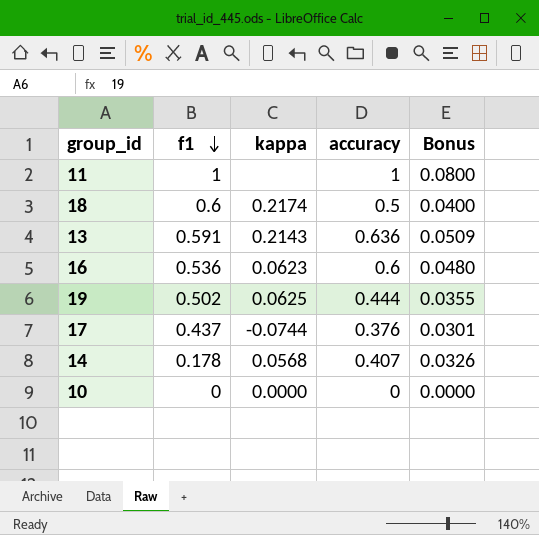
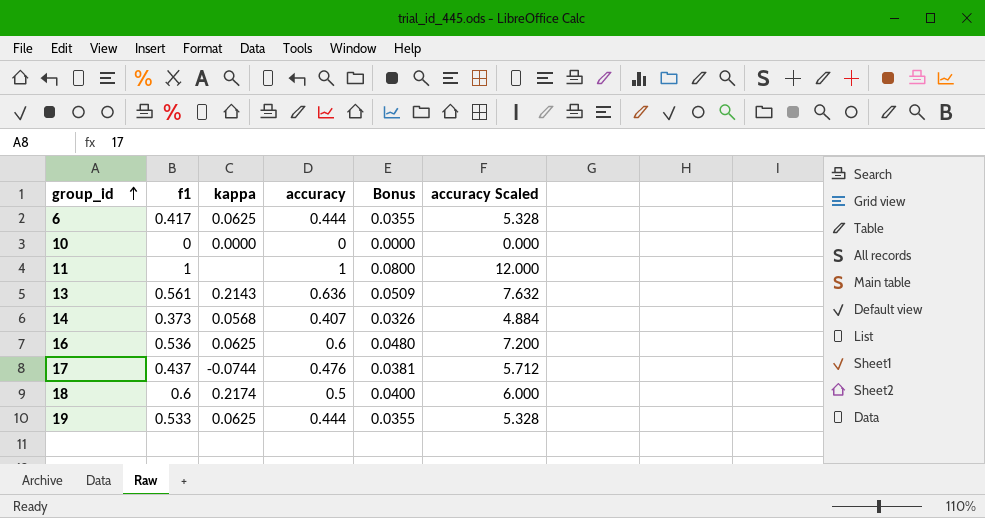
row order: f1 descending -> group_id ascending
column accuracy Scaled | formula: none -> [accuracy] * 12
row 6: none -> 0.417 | 0.0625 | 0.444 | 0.0355 | 5.328
13 | f1: 0.591 -> 0.561
14 | f1: 0.178 -> 0.373
16 | kappa: 0.0623 -> 0.0625
17 | accuracy: 0.376 -> 0.476
17 | Bonus: 0.0301 -> 0.0381
19 | f1: 0.502 -> 0.533

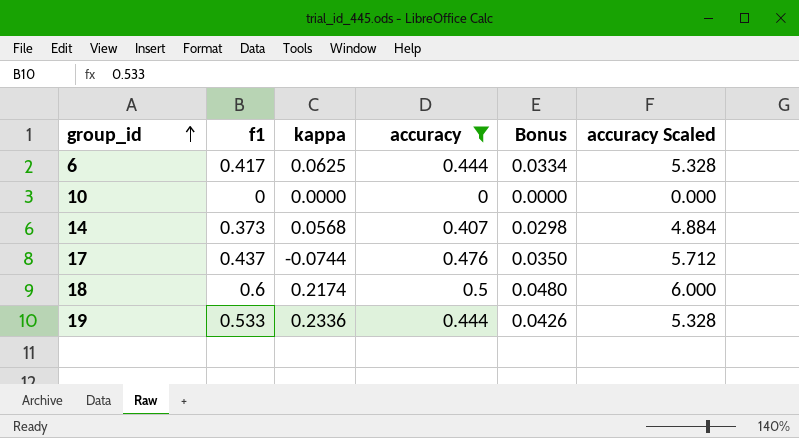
filter: none -> accuracy <= 0.5
column Bonus | formula: [accuracy] * 0.08 -> [f1] * 0.08
19 | kappa: 0.0625 -> 0.2336

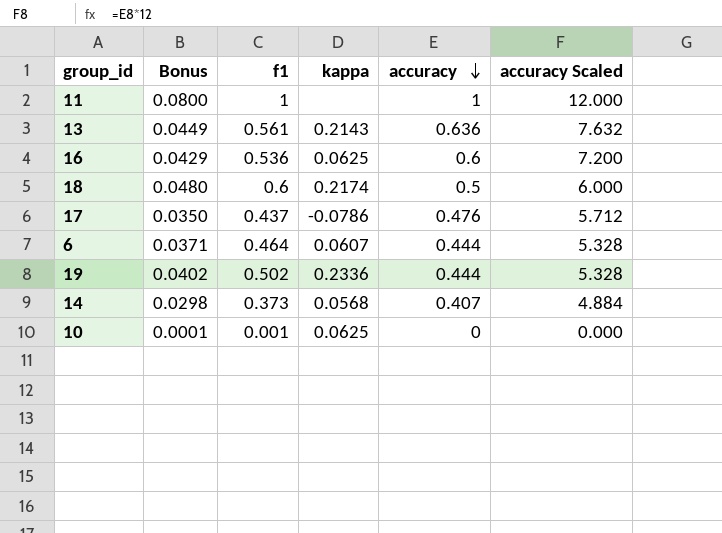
filter: accuracy <= 0.5 -> none
row order: group_id ascending -> accuracy descending
column Bonus | position: 5 -> 2
17 | kappa: -0.0744 -> -0.0786
6 | Bonus: 0.0334 -> 0.0371
6 | f1: 0.417 -> 0.464
6 | kappa: 0.0625 -> 0.0607
19 | Bonus: 0.0426 -> 0.0402
19 | f1: 0.533 -> 0.502
10 | Bonus: 0.0000 -> 0.0001
10 | f1: 0 -> 0.001
10 | kappa: 0.0000 -> 0.0625

